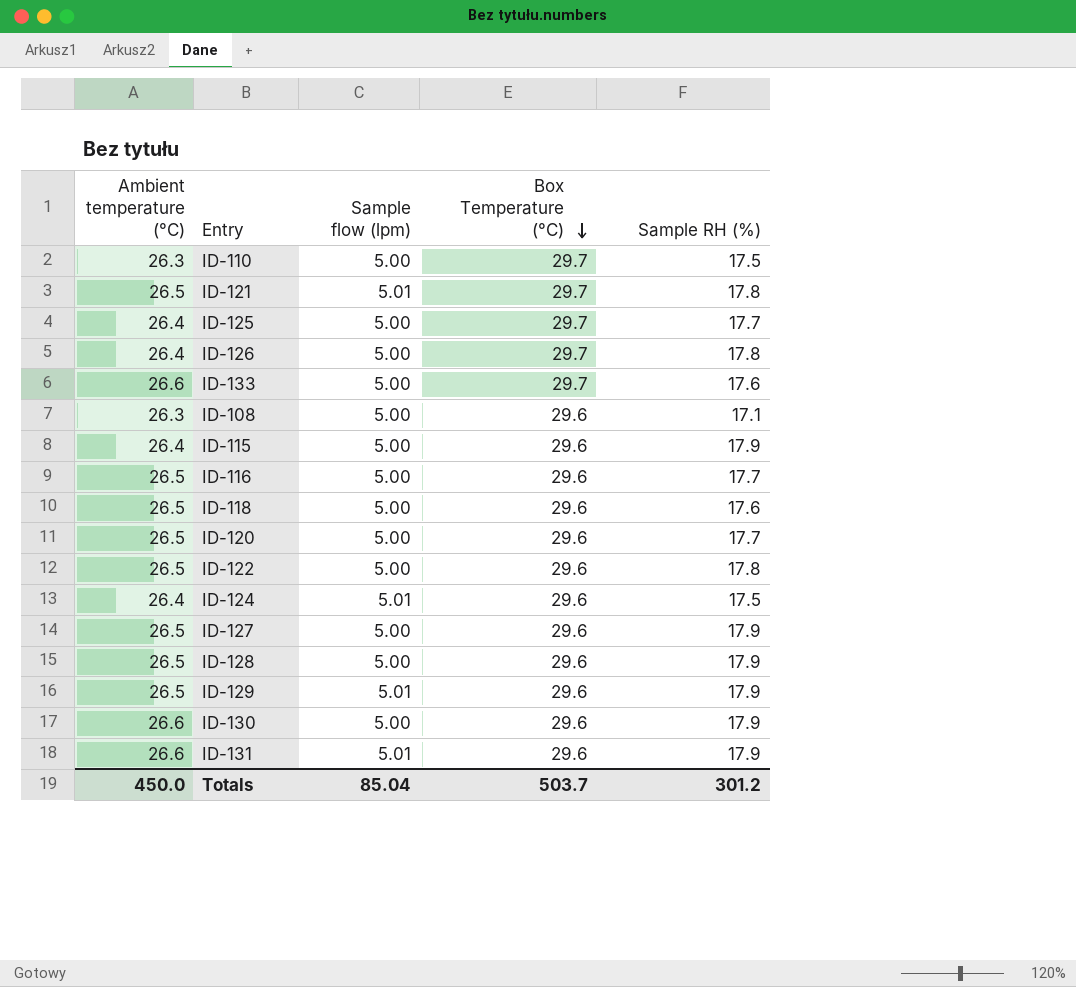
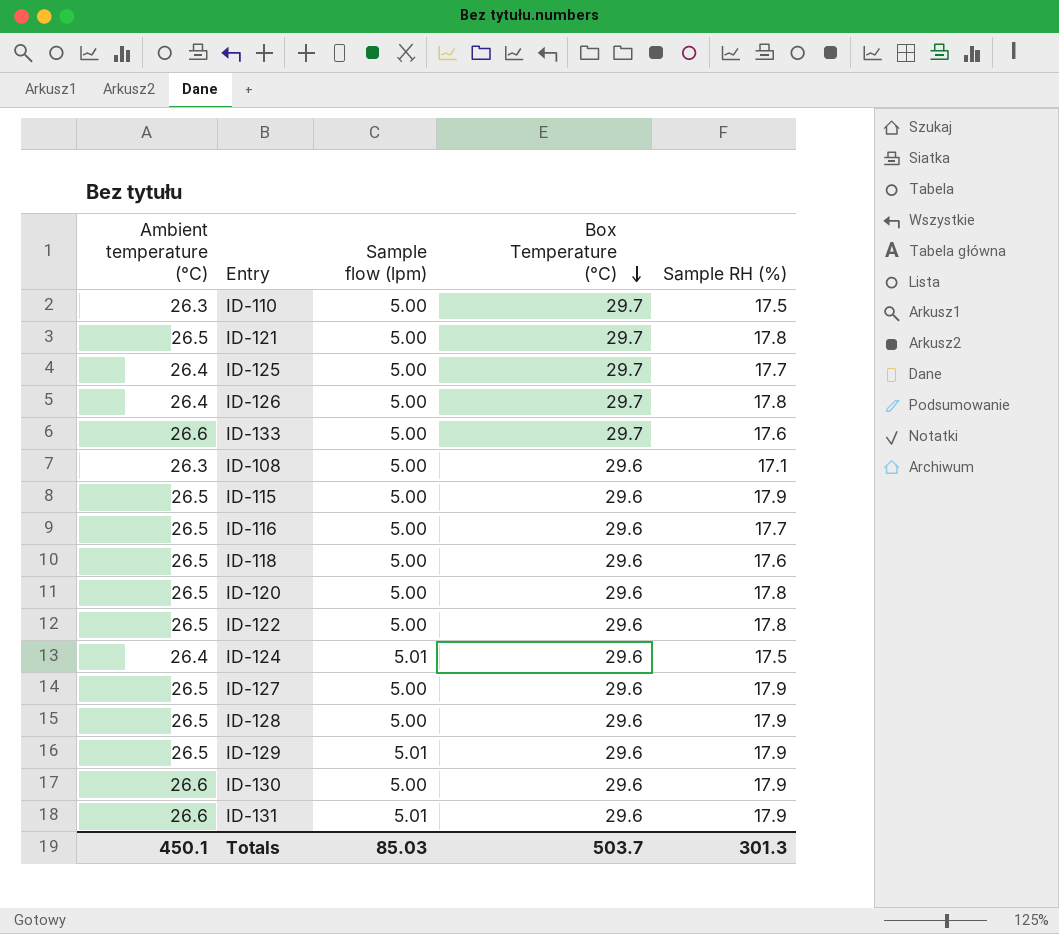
ID-121 | Sample flow (lpm): 5.01 -> 5.00
ID-115 | Ambient temperature (°C): 26.4 -> 26.5
ID-120 | Sample RH (%): 17.7 -> 17.8
Totals | Ambient temperature (°C): 450.0 -> 450.1
Totals | Sample flow (lpm): 85.04 -> 85.03
Totals | Sample RH (%): 301.2 -> 301.3

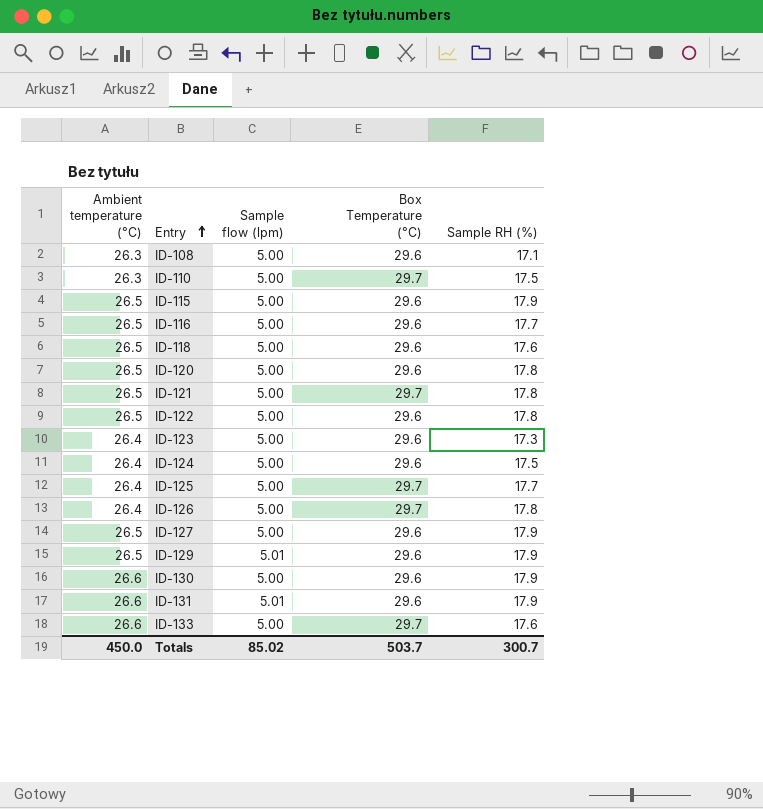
row order: Box Temperature (°C) descending -> Entry ascending
row ID-128: 26.5 | 5.00 | 29.6 | 17.9 -> none
row ID-123: none -> 26.4 | 5.00 | 29.6 | 17.3
ID-124 | Sample flow (lpm): 5.01 -> 5.00
Totals | Ambient temperature (°C): 450.1 -> 450.0
Totals | Sample flow (lpm): 85.03 -> 85.02
Totals | Sample RH (%): 301.3 -> 300.7

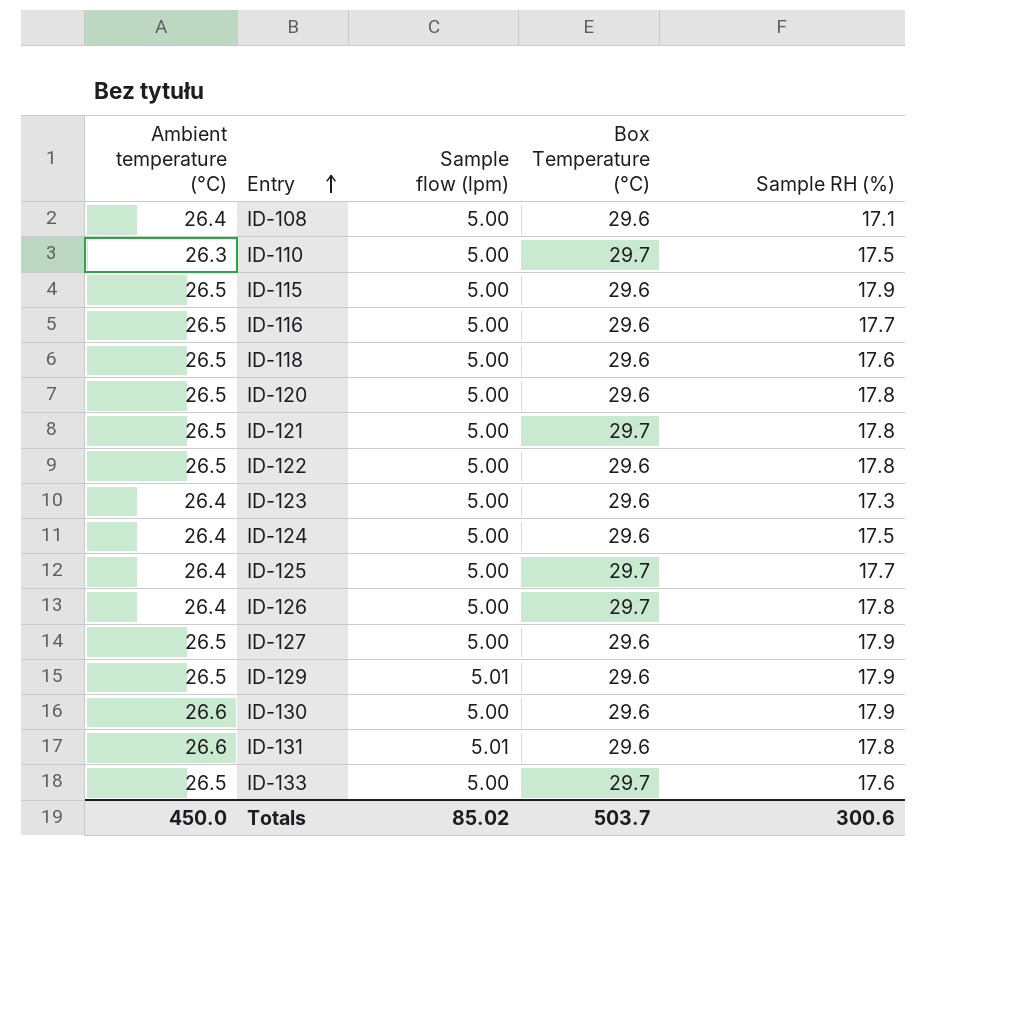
ID-108 | Ambient temperature (°C): 26.3 -> 26.4
ID-131 | Sample RH (%): 17.9 -> 17.8
ID-133 | Ambient temperature (°C): 26.6 -> 26.5
Totals | Sample RH (%): 300.7 -> 300.6

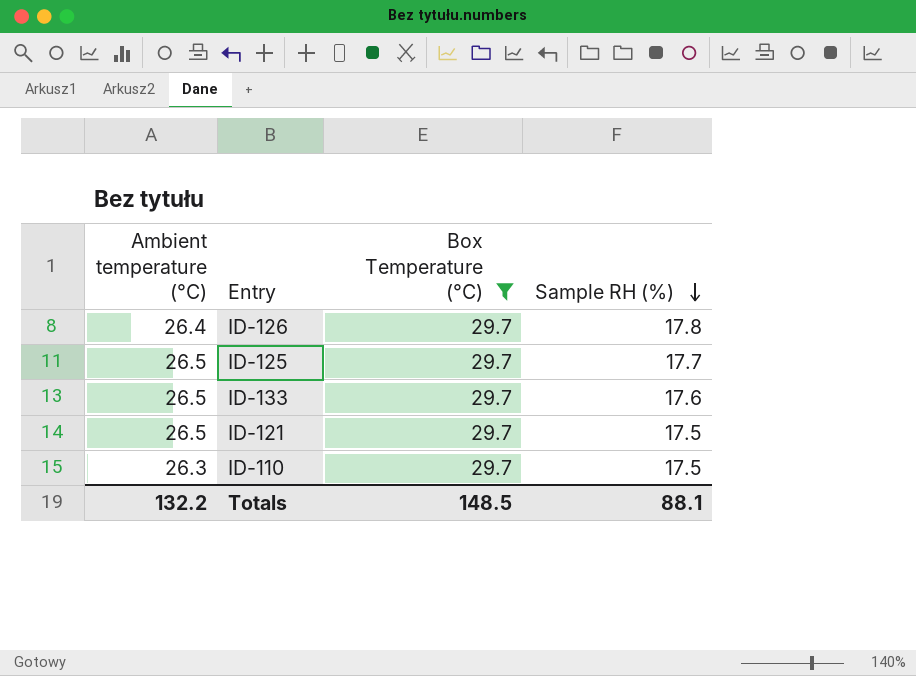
filter: none -> Box Temperature (°C) = 29.7
row order: Entry ascending -> Sample RH (%) descending
column Sample flow (lpm) | position: 3 -> none
ID-125 | Ambient temperature (°C): 26.4 -> 26.5
ID-121 | Sample RH (%): 17.8 -> 17.5
Totals | Ambient temperature (°C): 450.0 -> 132.2
Totals | Box Temperature (°C): 503.7 -> 148.5
Totals | Sample RH (%): 300.6 -> 88.1

